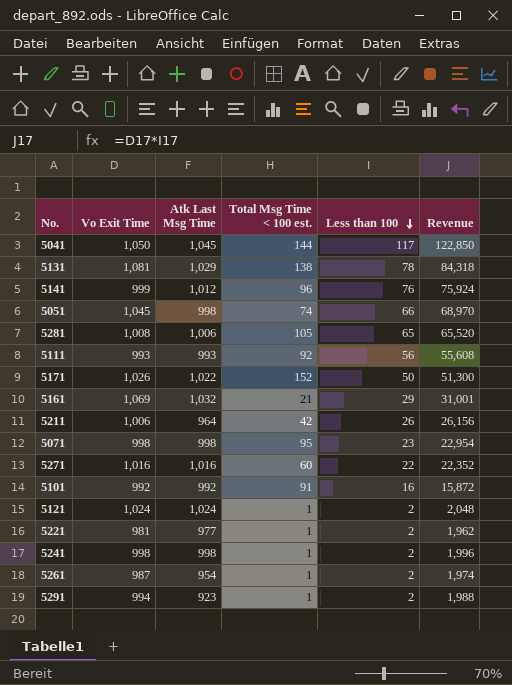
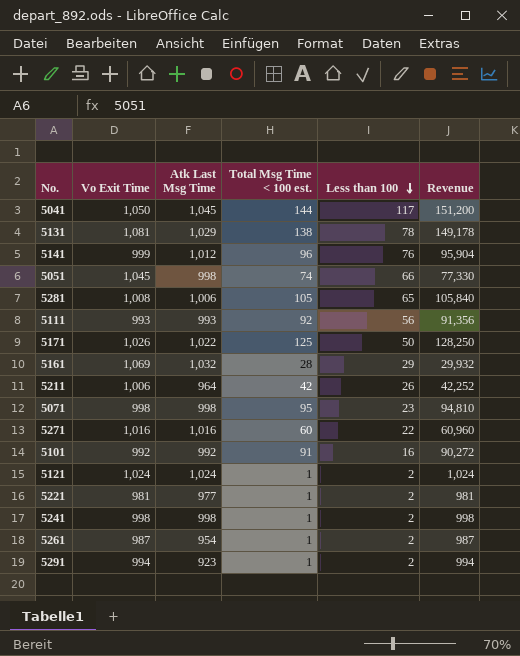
column Revenue | formula: [Vo Exit Time] * [Less than 100] -> [Vo Exit Time] * [Total Msg Time < 100 est.]
5171 | Total Msg Time < 100 est.: 152 -> 125
5161 | Total Msg Time < 100 est.: 21 -> 28

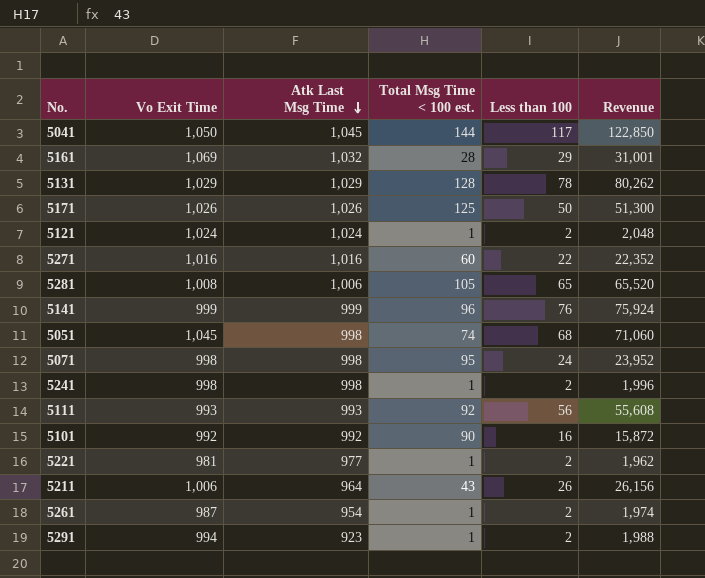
row order: Less than 100 descending -> Atk Last Msg Time descending
column Revenue | formula: [Vo Exit Time] * [Total Msg Time < 100 est.] -> [Vo Exit Time] * [Less than 100]
5131 | Vo Exit Time: 1,081 -> 1,029
5131 | Total Msg Time < 100 est.: 138 -> 128
5171 | Atk Last Msg Time: 1,022 -> 1,026
5141 | Atk Last Msg Time: 1,012 -> 999
5051 | Less than 100: 66 -> 68
5071 | Less than 100: 23 -> 24
5101 | Total Msg Time < 100 est.: 91 -> 90
5211 | Total Msg Time < 100 est.: 42 -> 43

